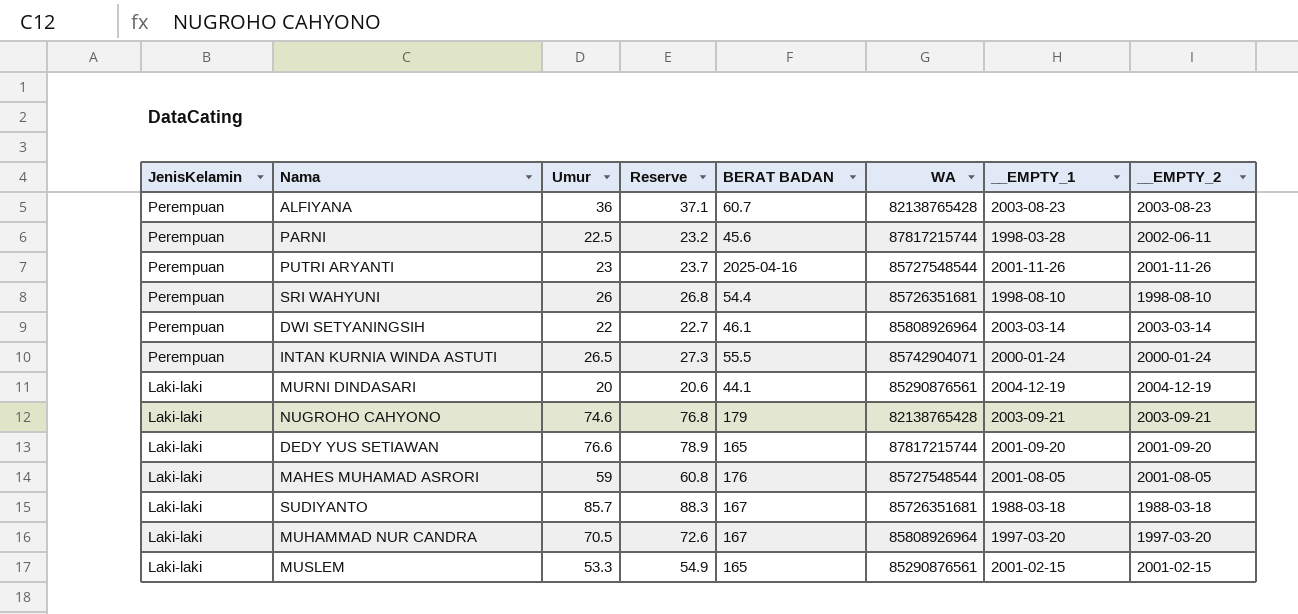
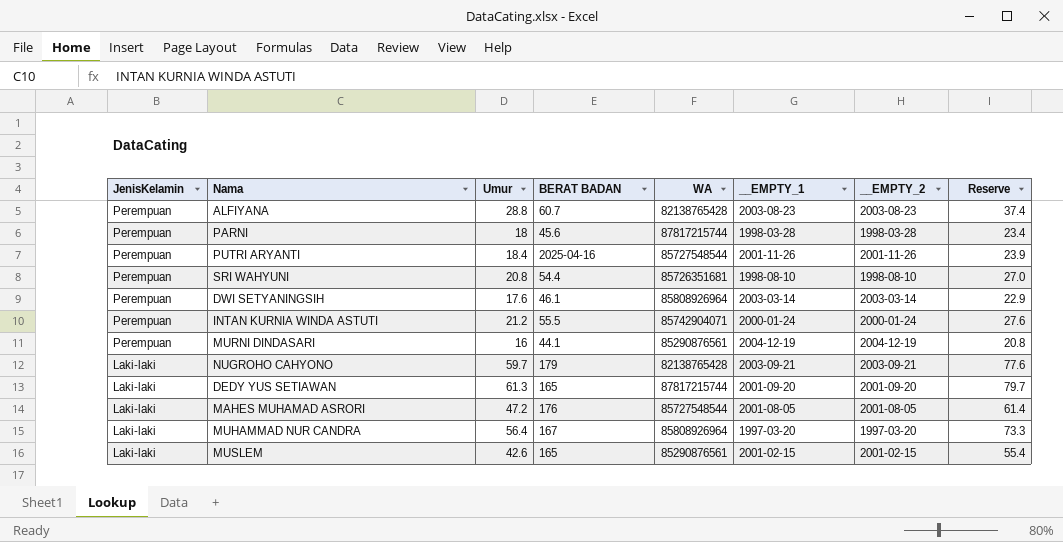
column Reserve | formula: [Umur] * 1.03 -> [Umur] * 1.3
column Reserve | position: 4 -> 8
row SUDIYANTO: Laki-laki | 85.7 | 88.3 | 167 | 85726351681 | 1988-03-18 | 1988-03-18 -> none
ALFIYANA | Umur: 36 -> 28.8
PARNI | Umur: 22.5 -> 18
PARNI | __EMPTY_2: 2002-06-11 -> 1998-03-28
PUTRI ARYANTI | Umur: 23 -> 18.4
SRI WAHYUNI | Umur: 26 -> 20.8
DWI SETYANINGSIH | Umur: 22 -> 17.6
INTAN KURNIA WINDA ASTUTI | Umur: 26.5 -> 21.2
MURNI DINDASARI | JenisKelamin: Laki-laki -> Perempuan
MURNI DINDASARI | Umur: 20 -> 16
NUGROHO CAHYONO | Umur: 74.6 -> 59.7
DEDY YUS SETIAWAN | Umur: 76.6 -> 61.3
MAHES MUHAMAD ASRORI | Umur: 59 -> 47.2
MUHAMMAD NUR CANDRA | Umur: 70.5 -> 56.4
MUSLEM | Umur: 53.3 -> 42.6

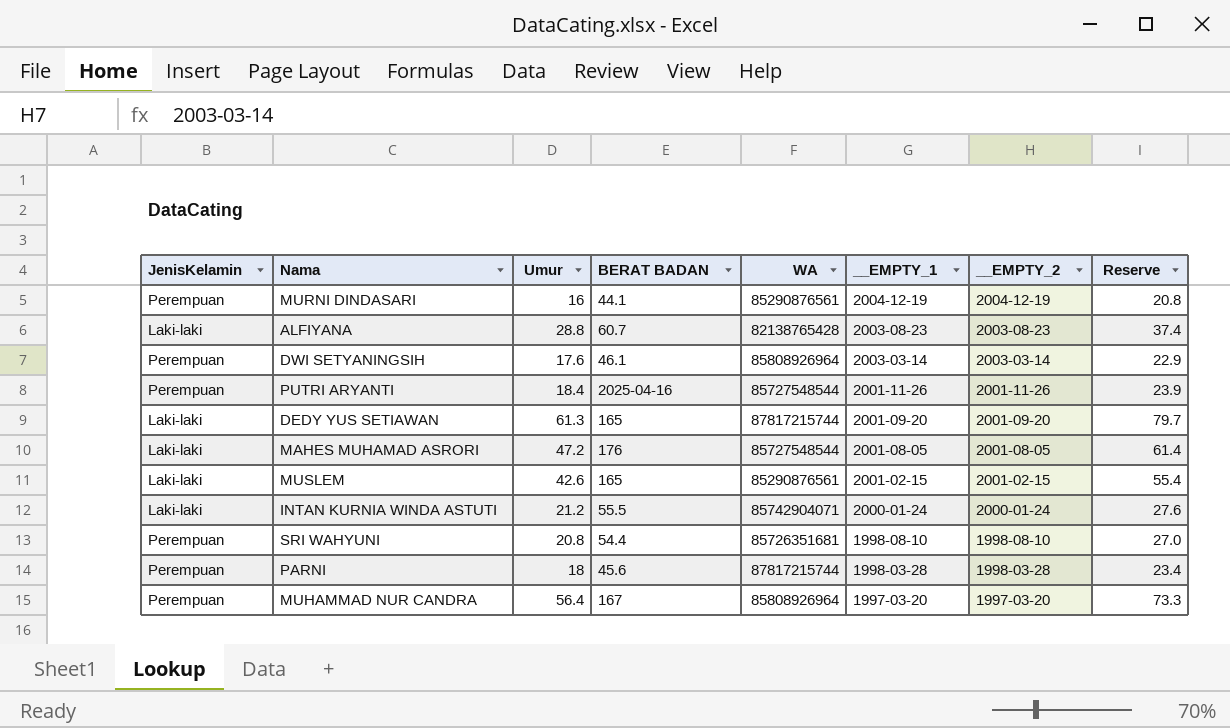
row order: JenisKelamin descending -> __EMPTY_1 descending
row NUGROHO CAHYONO: Laki-laki | 59.7 | 179 | 82138765428 | 2003-09-21 | 2003-09-21 | 77.6 -> none
ALFIYANA | JenisKelamin: Perempuan -> Laki-laki
INTAN KURNIA WINDA ASTUTI | JenisKelamin: Perempuan -> Laki-laki
MUHAMMAD NUR CANDRA | JenisKelamin: Laki-laki -> Perempuan

